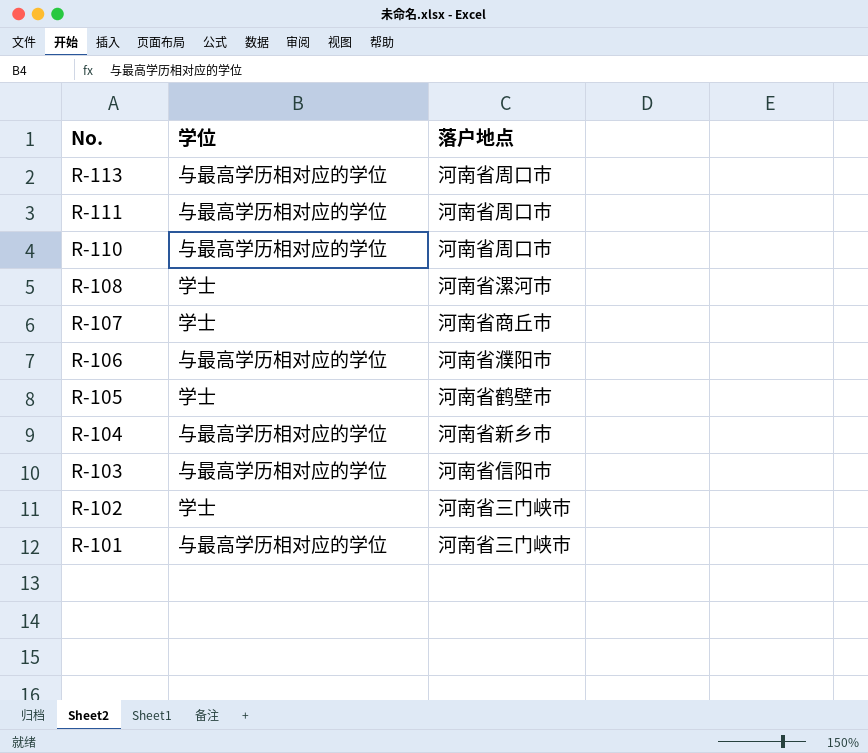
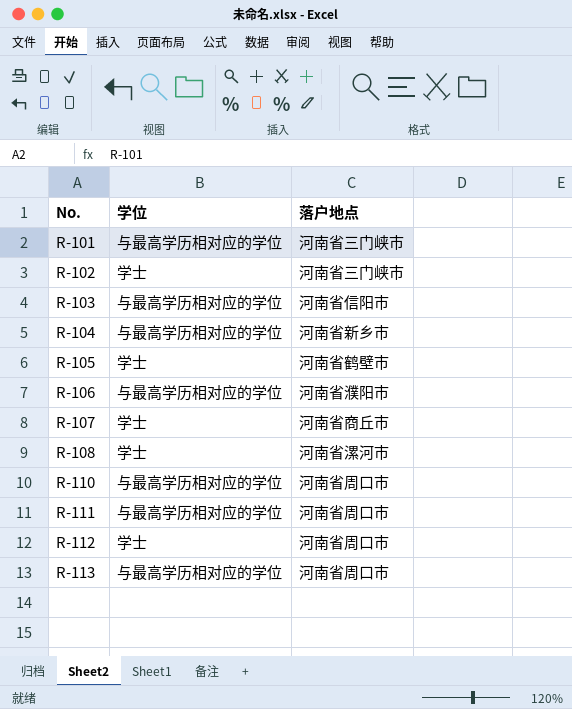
row order: No. descending -> No. ascending
row R-112: none -> 学士 | 河南省周口市

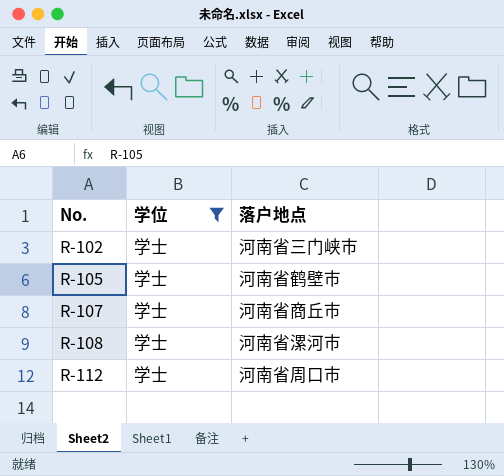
filter: none -> 学位 = 学士

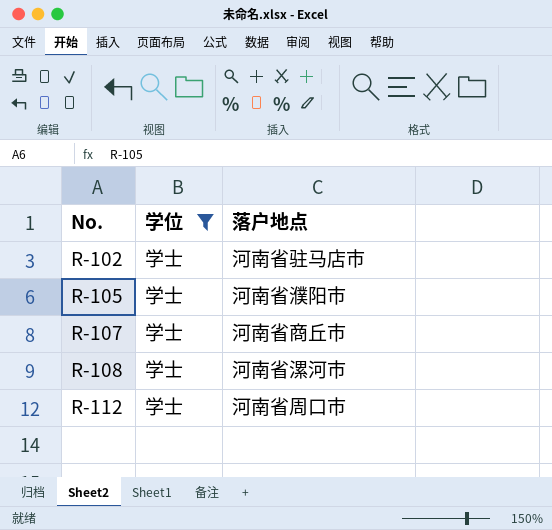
R-102 | 落户地点: 河南省三门峡市 -> 河南省驻马店市
R-105 | 落户地点: 河南省鹤壁市 -> 河南省濮阳市

